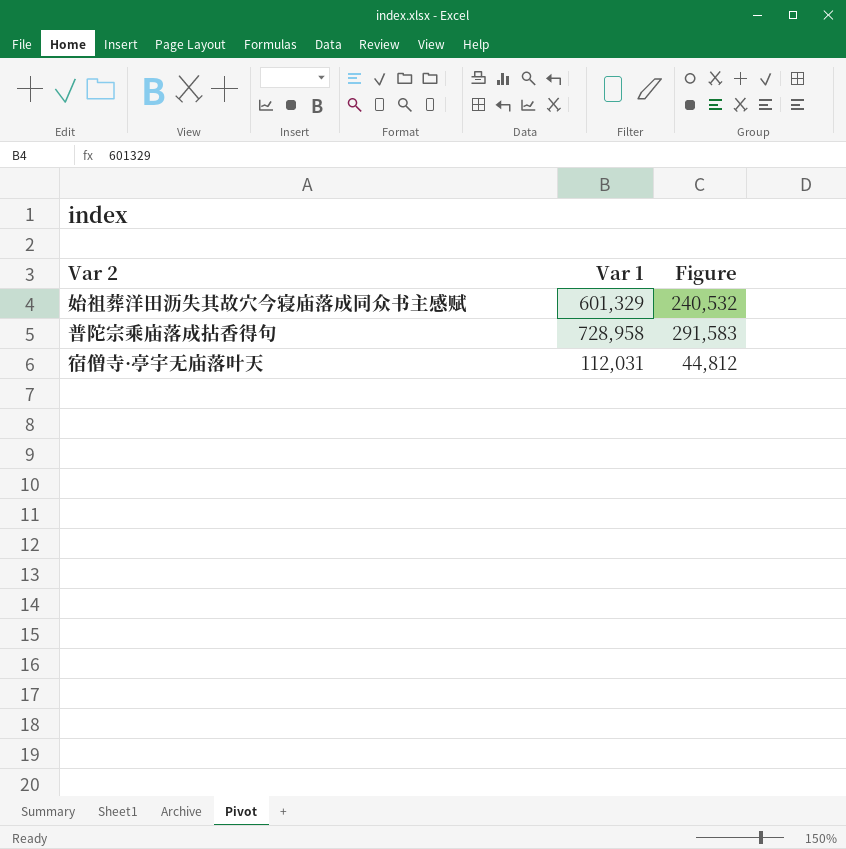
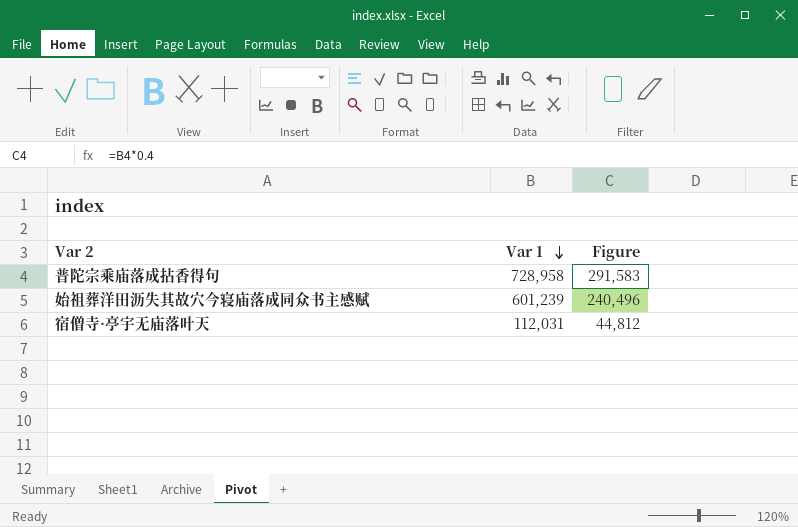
row order: none -> Var 1 descending
始祖葬洋田沥失其故穴今寝庙落成同众书主感赋 | Var 1: 601,329 -> 601,239
始祖葬洋田沥失其故穴今寝庙落成同众书主感赋 | Figure: 240,532 -> 240,496

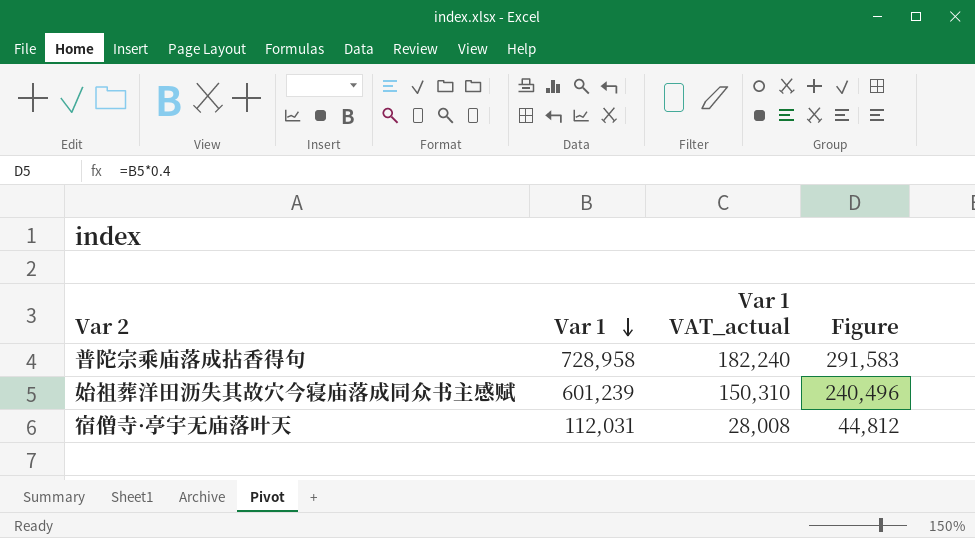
column Var 1 VAT_actual | formula: none -> [Var 1] * 0.25

